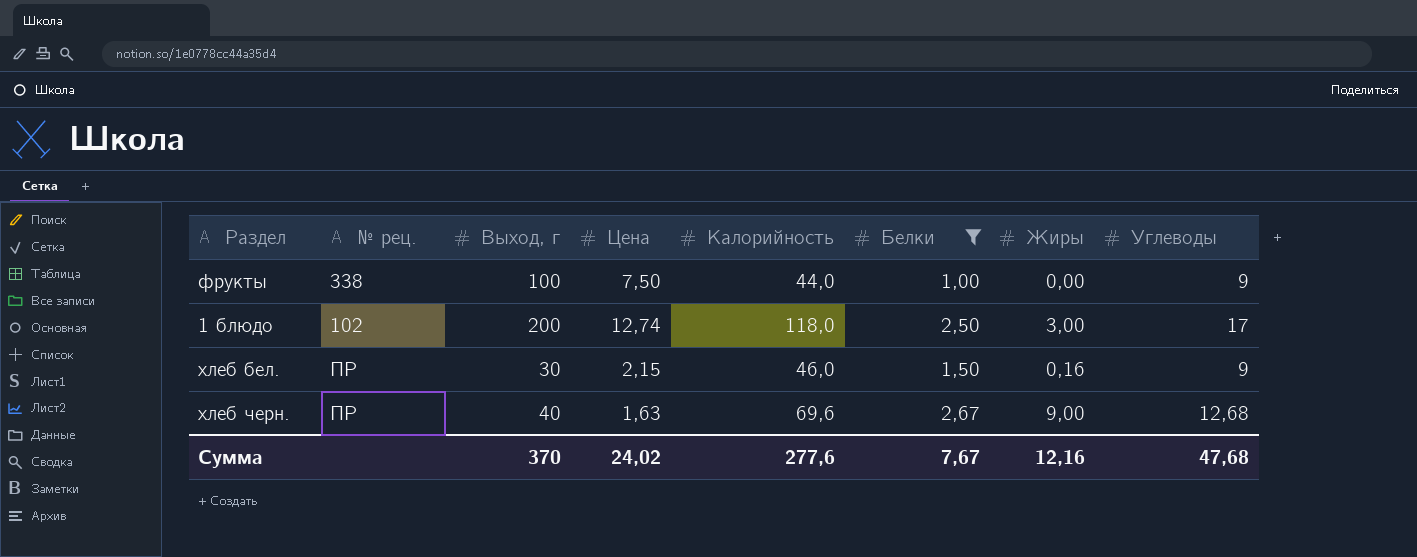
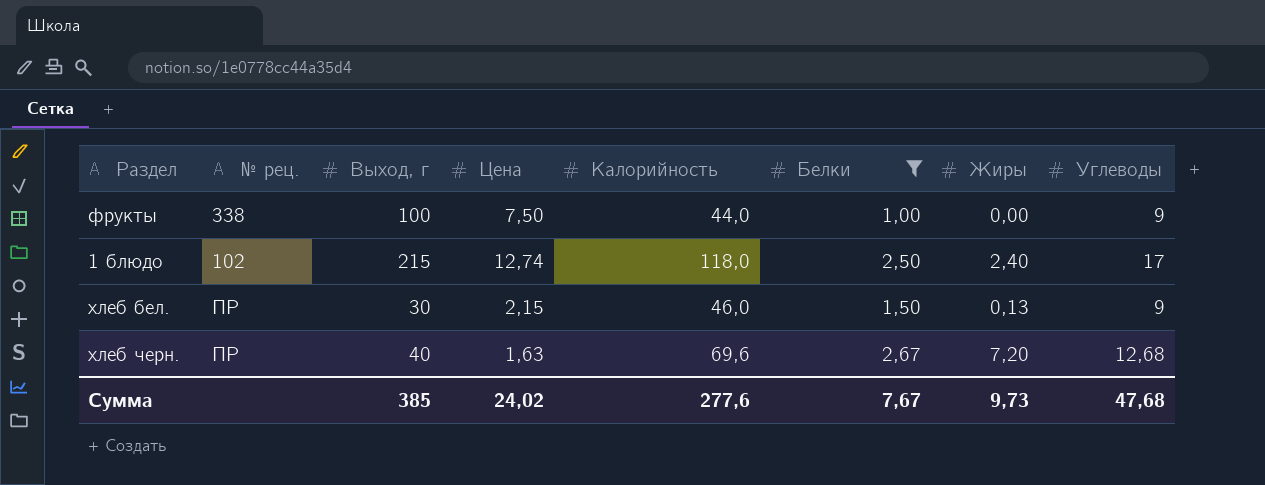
1 блюдо | Выход, г: 200 -> 215
1 блюдо | Жиры: 3,00 -> 2,40
хлеб бел. | Жиры: 0,16 -> 0,13
хлеб черн. | Жиры: 9,00 -> 7,20
Сумма | Выход, г: 370 -> 385
Сумма | Жиры: 12,16 -> 9,73

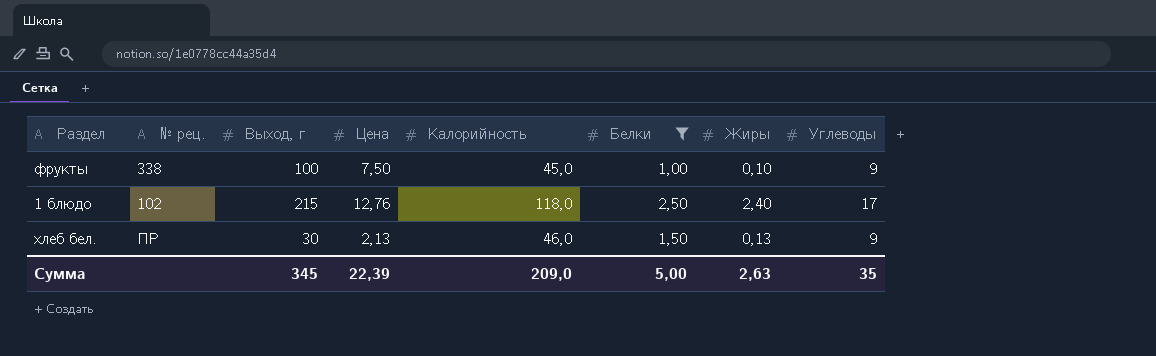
row хлеб черн.: ПР | 40 | 1,63 | 69,6 | 2,67 | 7,20 | 12,68 -> none
фрукты | Калорийность: 44,0 -> 45,0
фрукты | Жиры: 0,00 -> 0,10
1 блюдо | Цена: 12,74 -> 12,76
хлеб бел. | Цена: 2,15 -> 2,13
Сумма | Выход, г: 385 -> 345
Сумма | Цена: 24,02 -> 22,39
Сумма | Калорийность: 277,6 -> 209,0
Сумма | Белки: 7,67 -> 5,00
Сумма | Жиры: 9,73 -> 2,63
Сумма | Углеводы: 47,68 -> 35

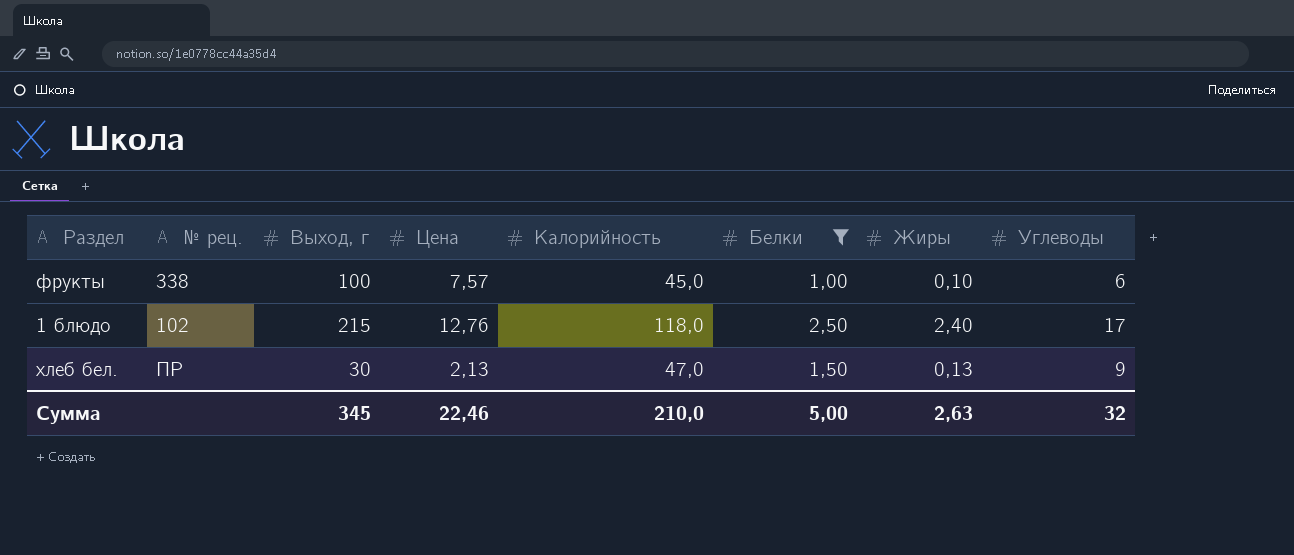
фрукты | Цена: 7,50 -> 7,57
фрукты | Углеводы: 9 -> 6
хлеб бел. | Калорийность: 46,0 -> 47,0
Сумма | Цена: 22,39 -> 22,46
Сумма | Калорийность: 209,0 -> 210,0
Сумма | Углеводы: 35 -> 32

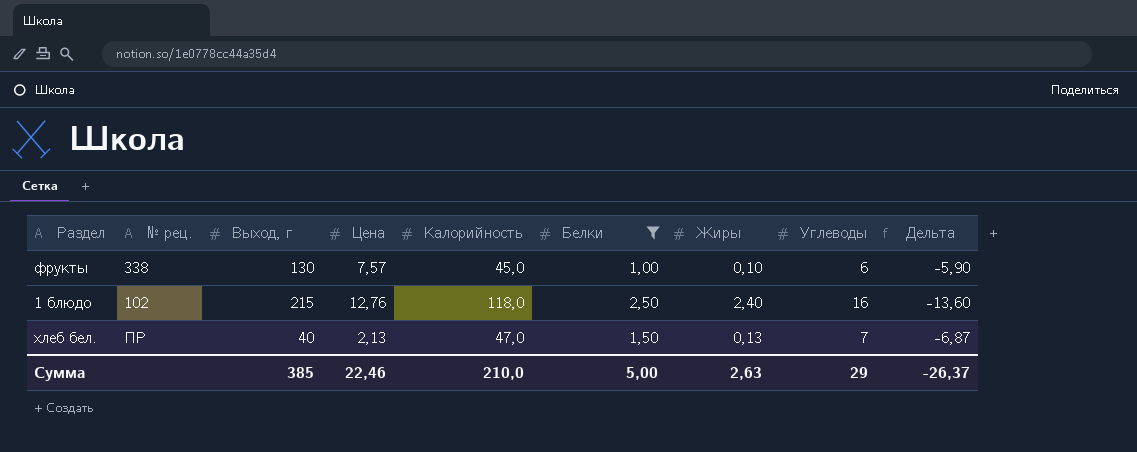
column Дельта | formula: none -> [Жиры] - [Углеводы]
фрукты | Выход, г: 100 -> 130
1 блюдо | Углеводы: 17 -> 16
хлеб бел. | Выход, г: 30 -> 40
хлеб бел. | Углеводы: 9 -> 7
Сумма | Выход, г: 345 -> 385
Сумма | Углеводы: 32 -> 29

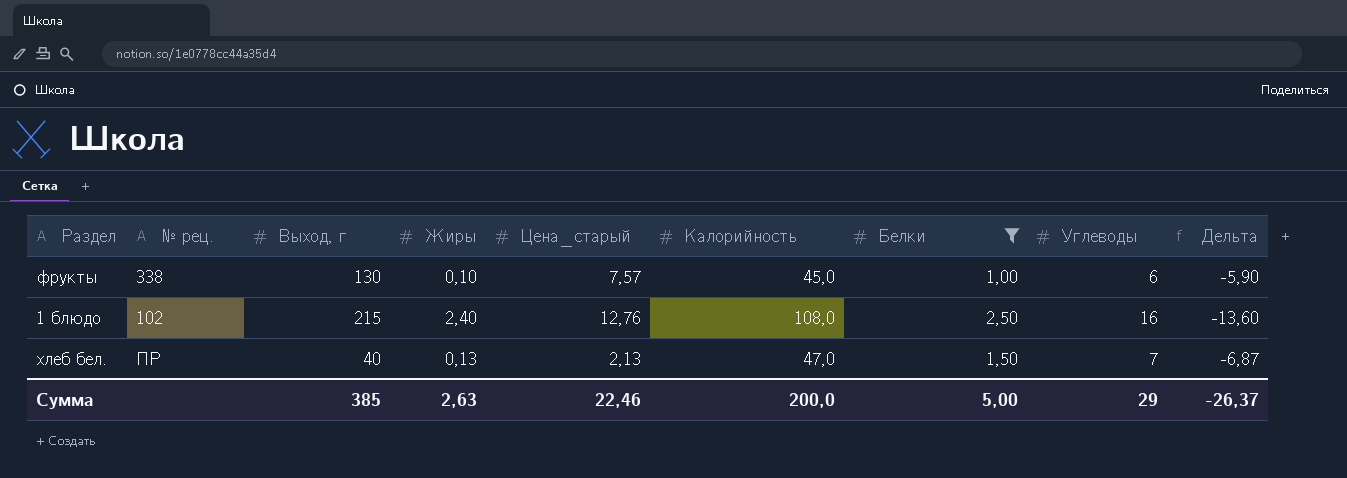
column Жиры | position: 7 -> 4
column name: Цена -> Цена_старый
1 блюдо | Калорийность: 118,0 -> 108,0
Сумма | Калорийность: 210,0 -> 200,0

